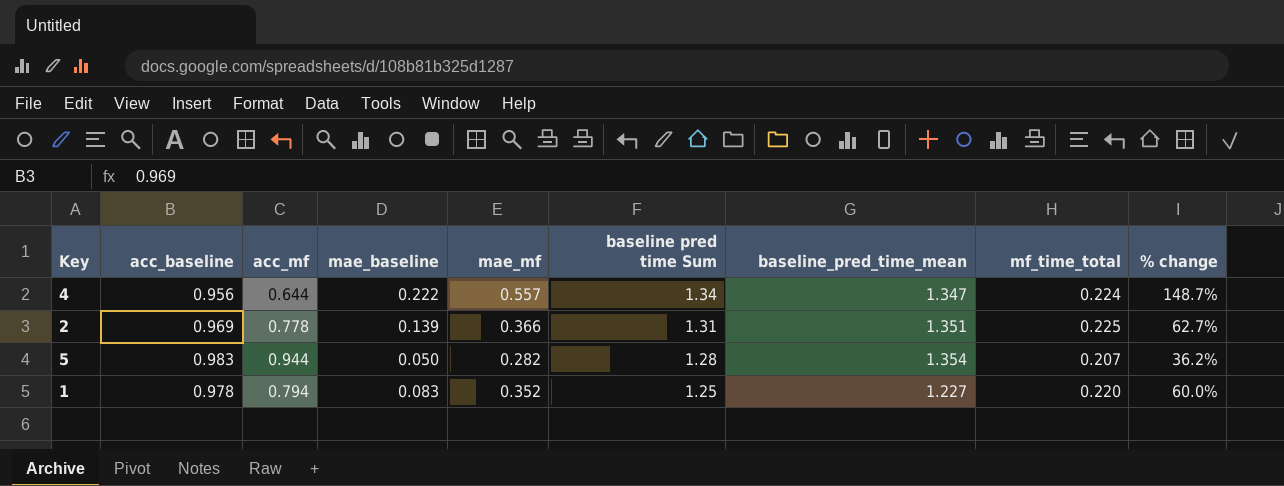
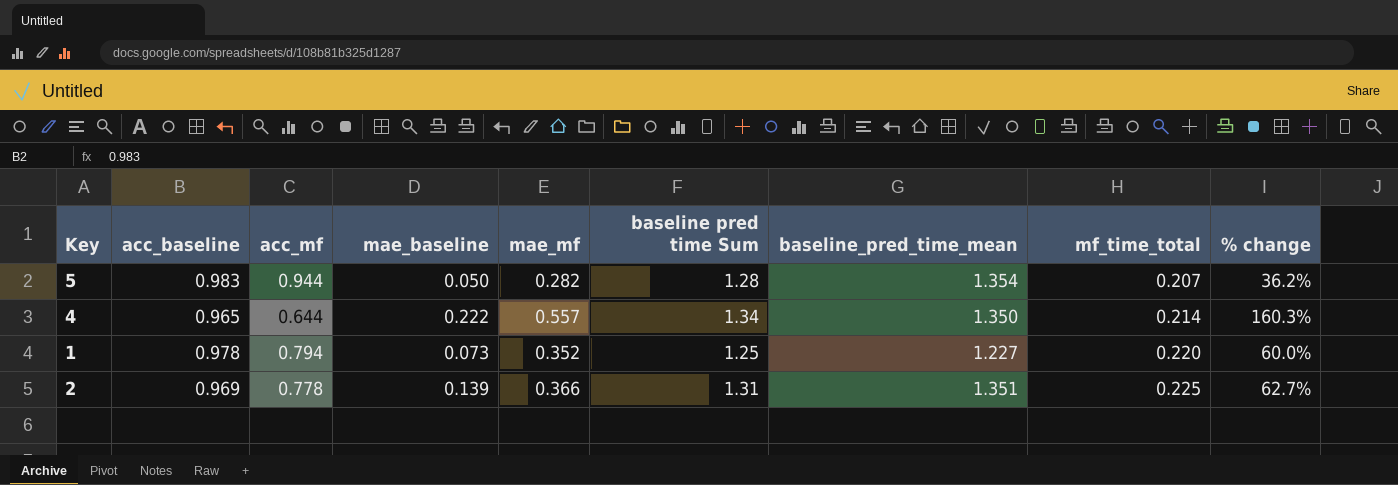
row order: baseline pred time Sum descending -> mf_time_total ascending
4 | acc_baseline: 0.956 -> 0.965
4 | baseline_pred_time_mean: 1.347 -> 1.350
4 | mf_time_total: 0.224 -> 0.214
4 | % change: 148.7% -> 160.3%
1 | mae_baseline: 0.083 -> 0.073

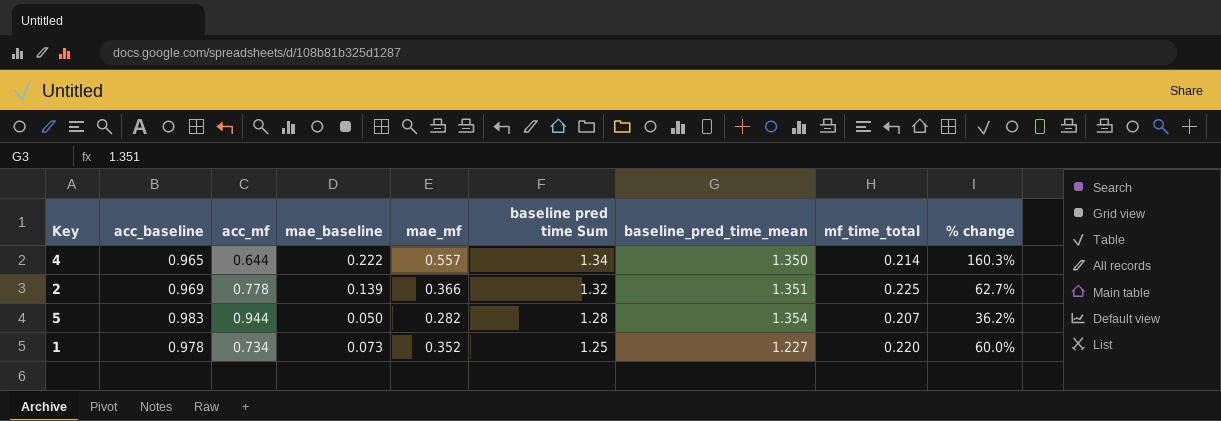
row order: mf_time_total ascending -> baseline pred time Sum descending
2 | baseline pred time Sum: 1.31 -> 1.32
1 | acc_mf: 0.794 -> 0.734

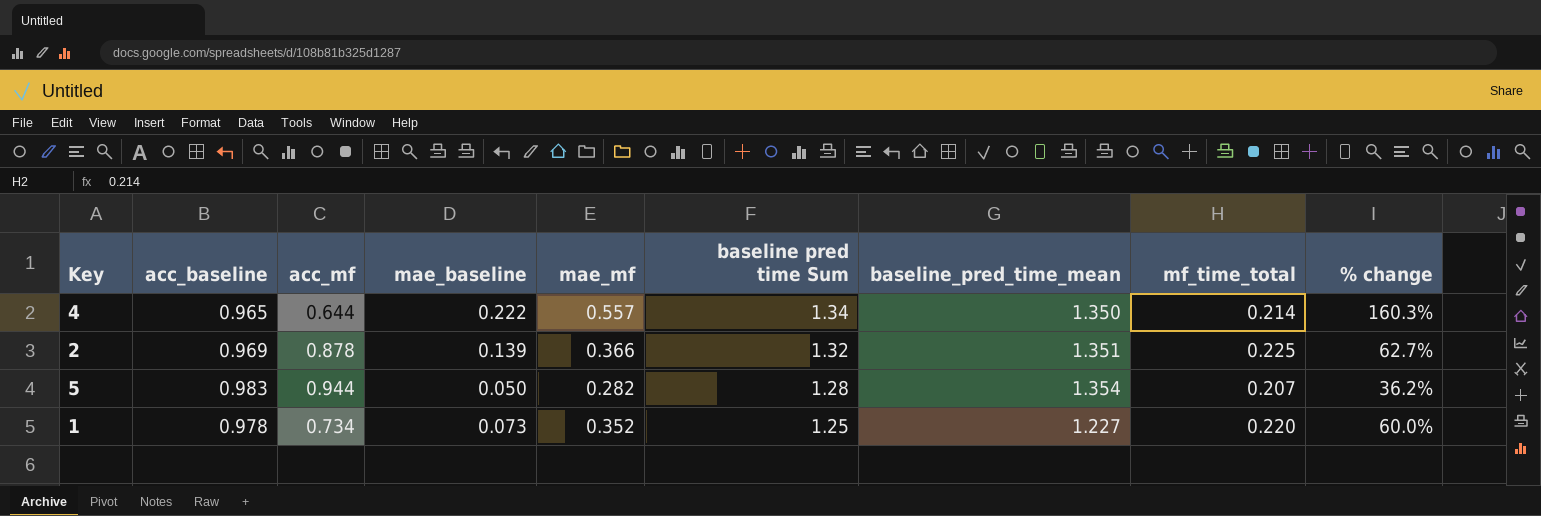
2 | acc_mf: 0.778 -> 0.878

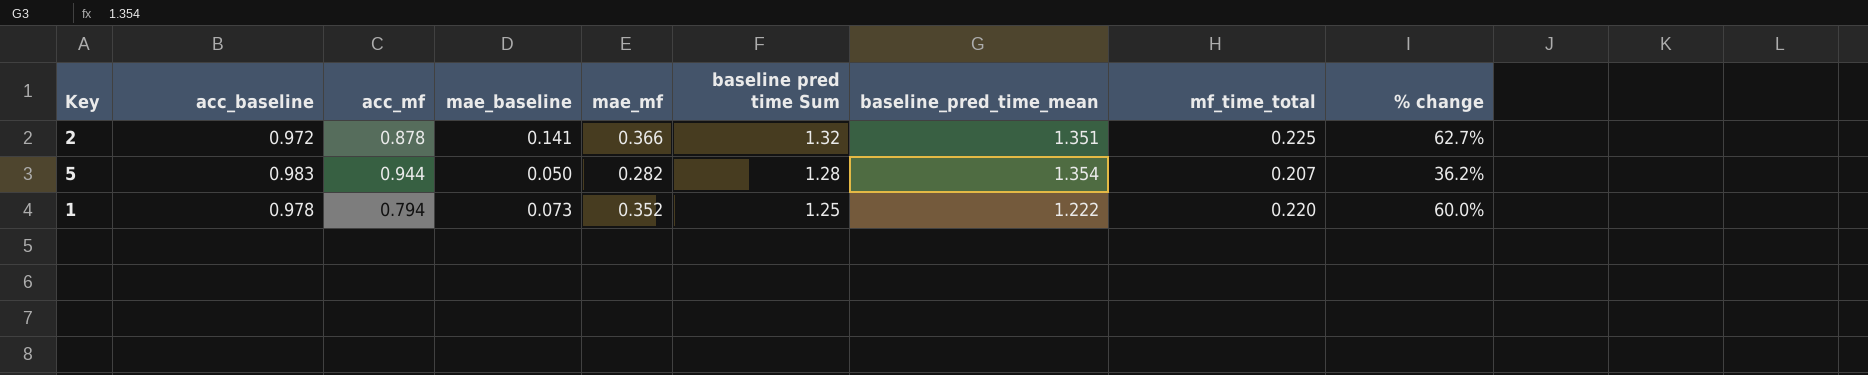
row 4: 0.965 | 0.644 | 0.222 | 0.557 | 1.34 | 1.350 | 0.214 | 160.3% -> none
2 | acc_baseline: 0.969 -> 0.972
2 | mae_baseline: 0.139 -> 0.141
1 | acc_mf: 0.734 -> 0.794
1 | baseline_pred_time_mean: 1.227 -> 1.222

